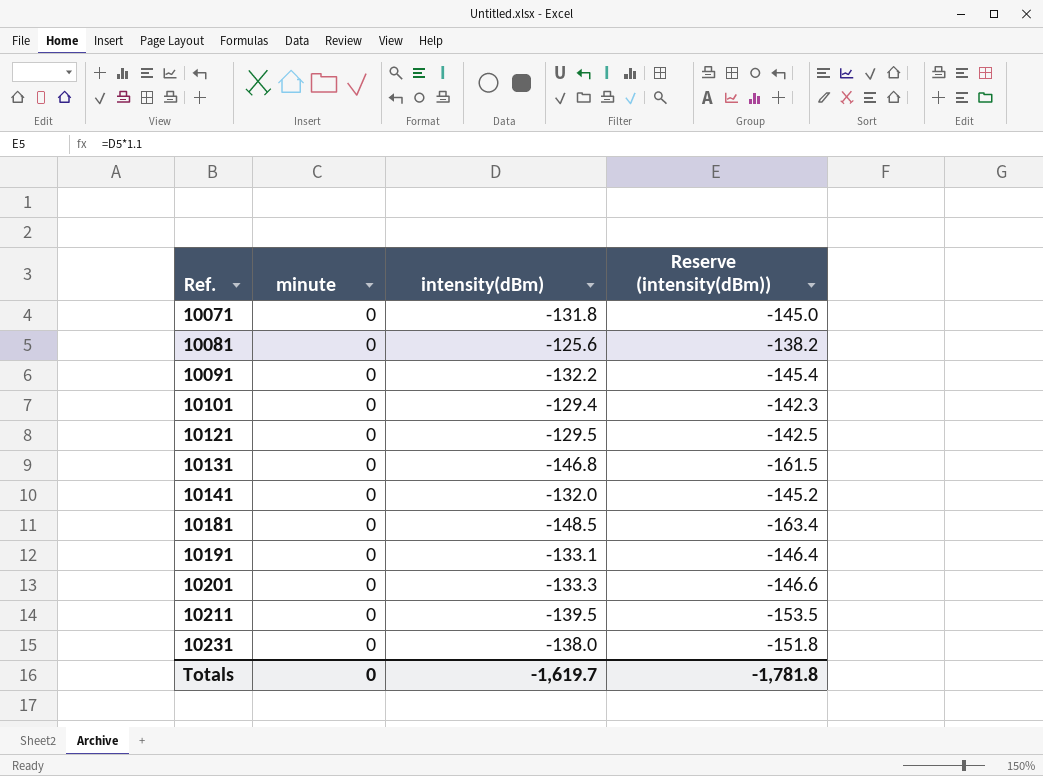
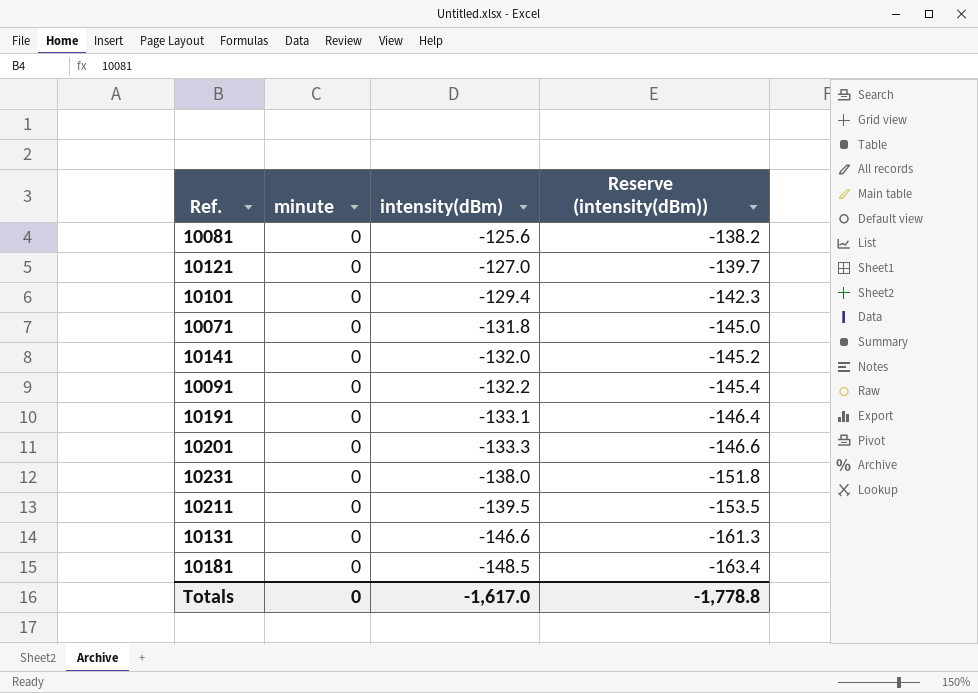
row order: Ref. ascending -> intensity(dBm) descending
10121 | intensity(dBm): -129.5 -> -127.0
10121 | Reserve (intensity(dBm)): -142.5 -> -139.7
10131 | intensity(dBm): -146.8 -> -146.6
10131 | Reserve (intensity(dBm)): -161.5 -> -161.3
Totals | intensity(dBm): -1,619.7 -> -1,617.0
Totals | Reserve (intensity(dBm)): -1,781.8 -> -1,778.8

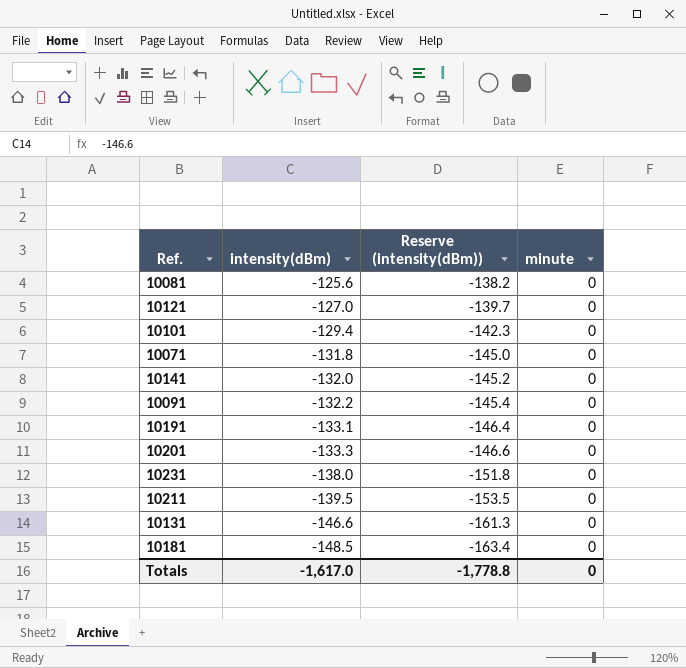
column minute | position: 2 -> 4

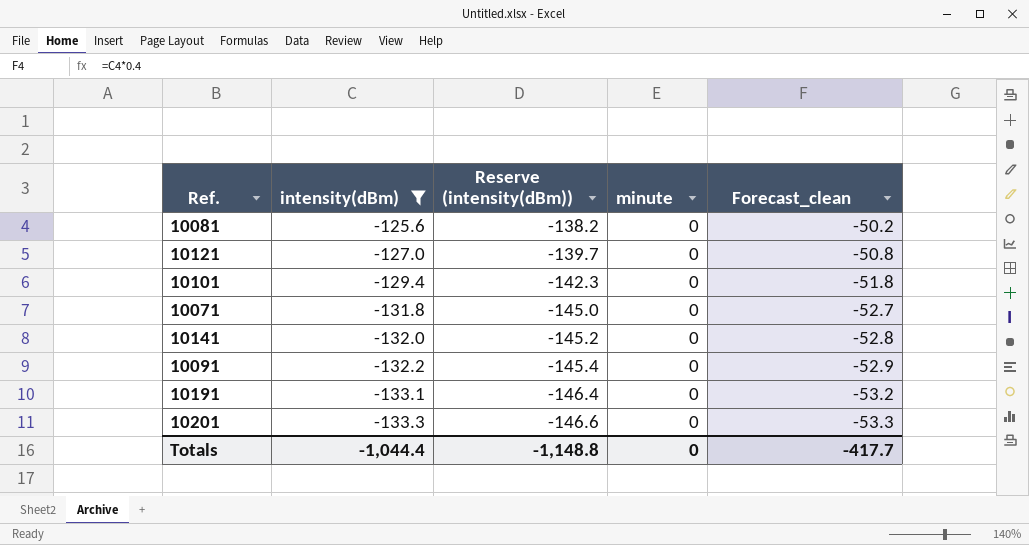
filter: none -> intensity(dBm) >= -133.3
column Forecast_clean | formula: none -> [intensity(dBm)] * 0.4
Totals | intensity(dBm): -1,617.0 -> -1,044.4
Totals | Reserve (intensity(dBm)): -1,778.8 -> -1,148.8

